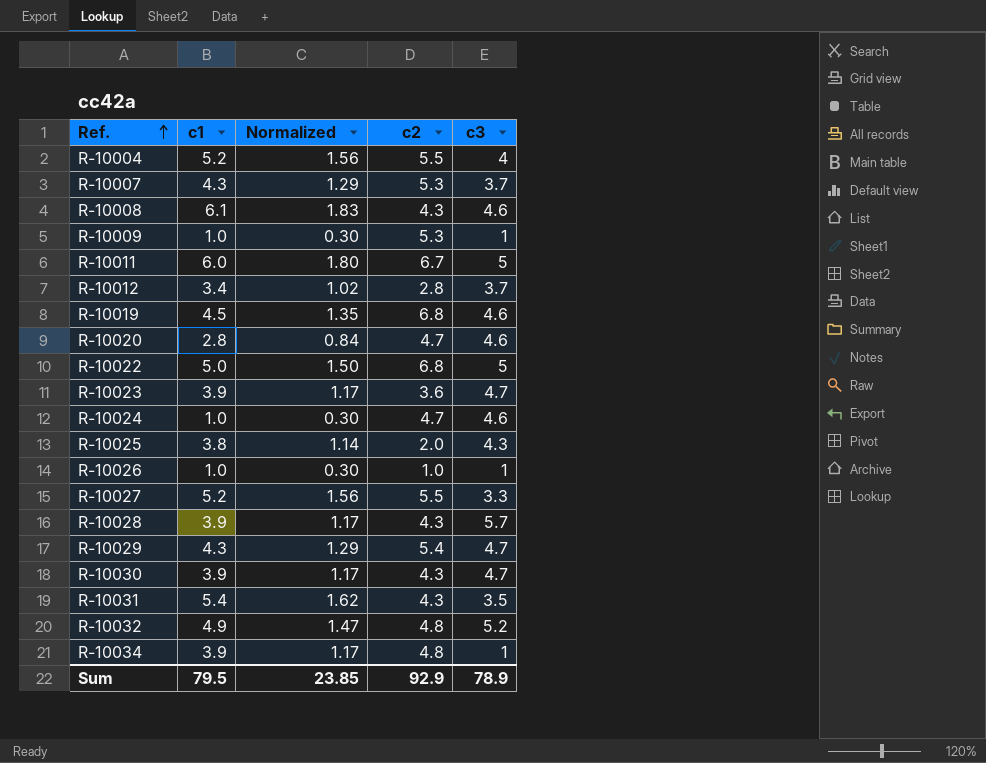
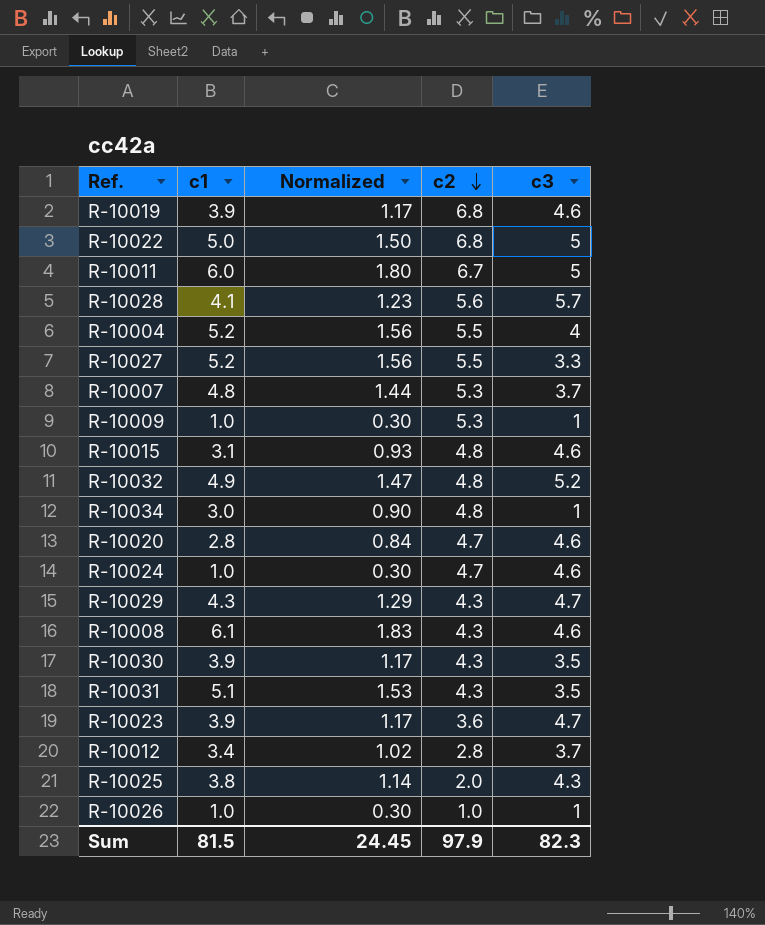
row order: Ref. ascending -> c2 descending
R-10019 | c1: 4.5 -> 3.9
R-10019 | Normalized: 1.35 -> 1.17
R-10028 | c1: 3.9 -> 4.1
R-10028 | Normalized: 1.17 -> 1.23
R-10028 | c2: 4.3 -> 5.6
R-10007 | c1: 4.3 -> 4.8
R-10007 | Normalized: 1.29 -> 1.44
row R-10015: none -> 3.1 | 0.93 | 4.8 | 4.6
R-10034 | c1: 3.9 -> 3.0
R-10034 | Normalized: 1.17 -> 0.90
R-10029 | c2: 5.4 -> 4.3
R-10030 | c3: 4.7 -> 3.5
R-10031 | c1: 5.4 -> 5.1
R-10031 | Normalized: 1.62 -> 1.53
Sum | c1: 79.5 -> 81.5
Sum | Normalized: 23.85 -> 24.45
Sum | c2: 92.9 -> 97.9
Sum | c3: 78.9 -> 82.3

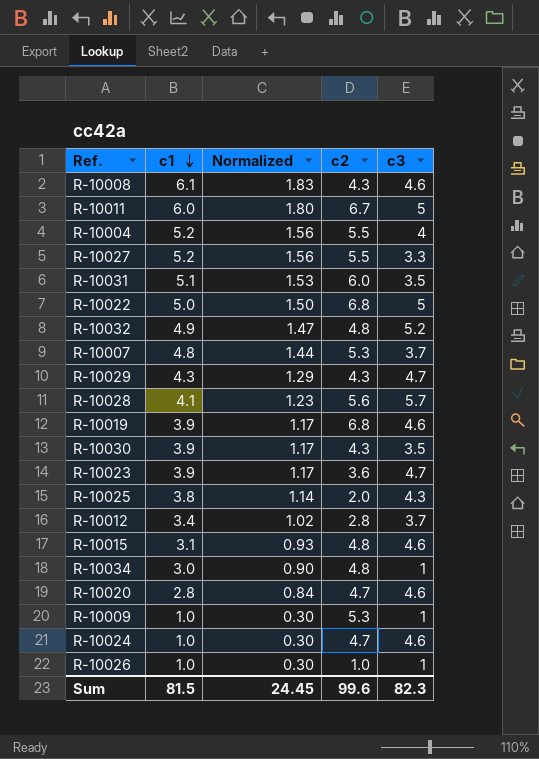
row order: c2 descending -> c1 descending
R-10031 | c2: 4.3 -> 6.0
Sum | c2: 97.9 -> 99.6

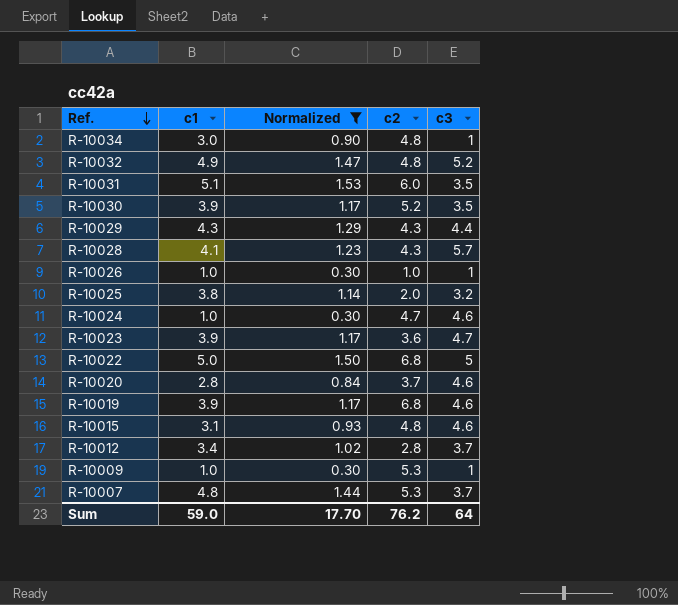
filter: none -> Normalized <= 1.53
row order: c1 descending -> Ref. descending
R-10030 | c2: 4.3 -> 5.2
R-10029 | c3: 4.7 -> 4.4
R-10028 | c2: 5.6 -> 4.3
R-10025 | c3: 4.3 -> 3.2
R-10020 | c2: 4.7 -> 3.7
Sum | c1: 81.5 -> 59.0
Sum | Normalized: 24.45 -> 17.70
Sum | c2: 99.6 -> 76.2
Sum | c3: 82.3 -> 64

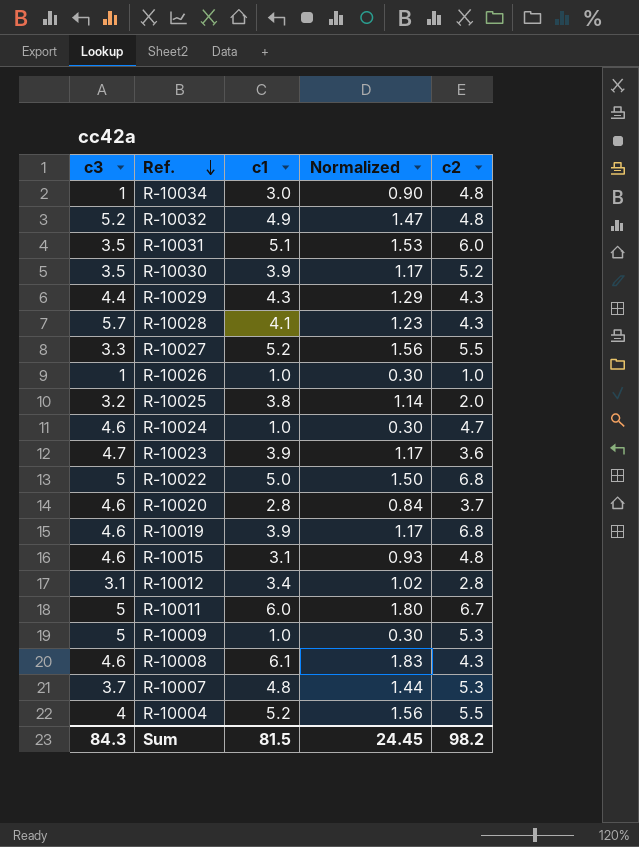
filter: Normalized <= 1.53 -> none
column c3 | position: 5 -> 1
R-10012 | c3: 3.7 -> 3.1
R-10009 | c3: 1 -> 5
Sum | c3: 64 -> 84.3
Sum | c1: 59.0 -> 81.5
Sum | Normalized: 17.70 -> 24.45
Sum | c2: 76.2 -> 98.2

